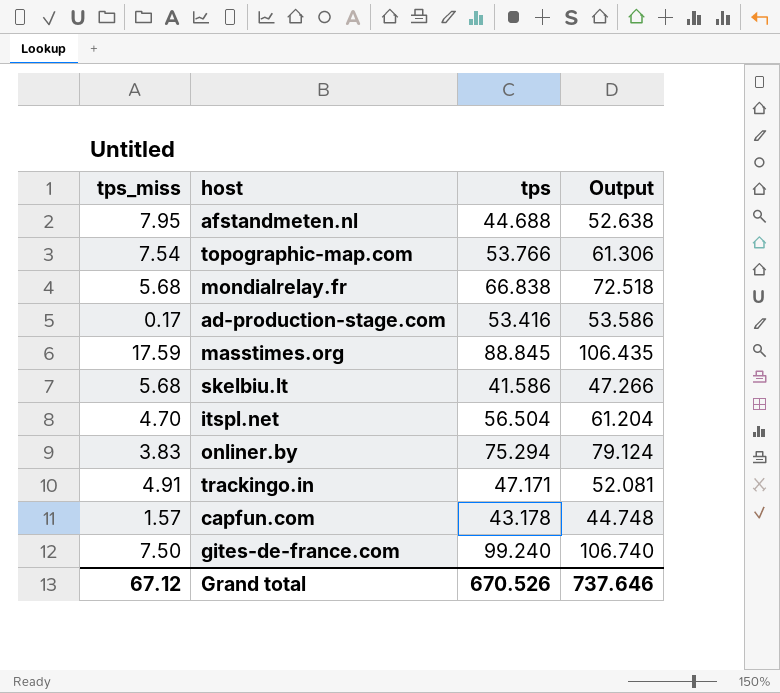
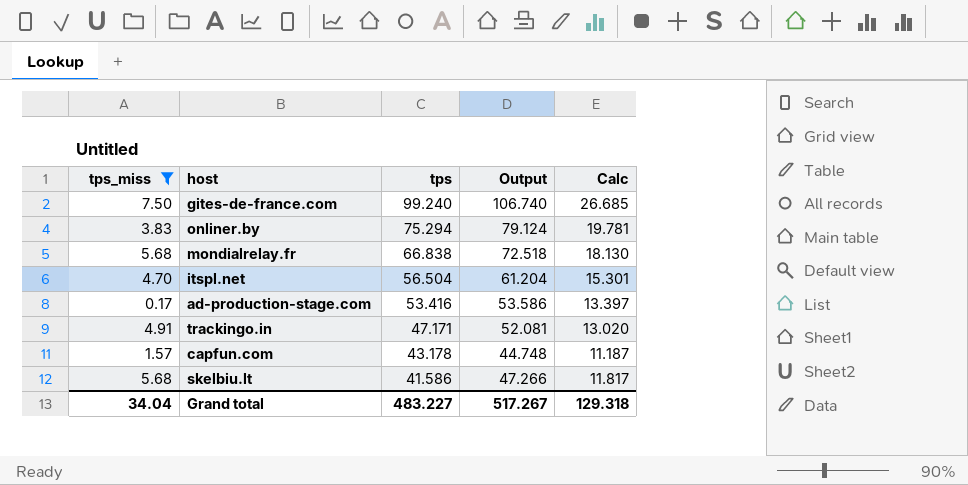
filter: none -> tps_miss <= 7.50
row order: none -> tps descending
column Calc | formula: none -> [Output] * 0.25
Grand total | tps_miss: 67.12 -> 34.04
Grand total | tps: 670.526 -> 483.227
Grand total | Output: 737.646 -> 517.267

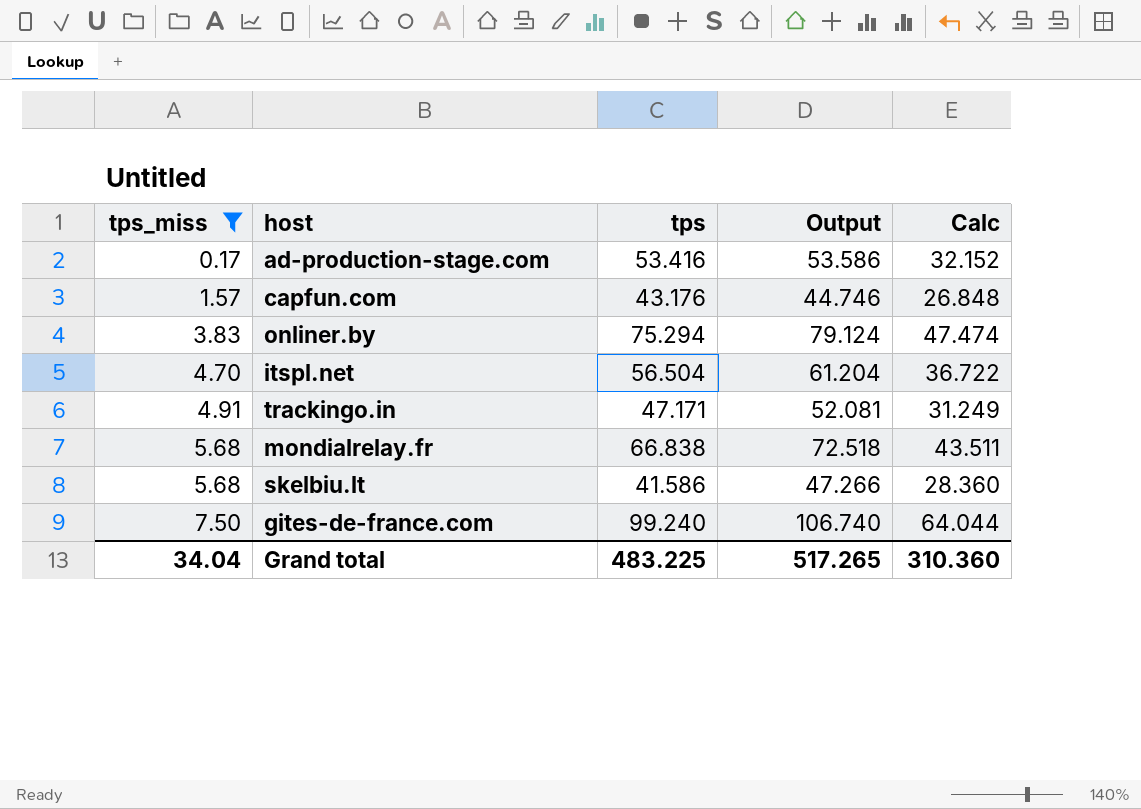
row order: tps descending -> tps_miss ascending
column Calc | formula: [Output] * 0.25 -> [Output] * 0.6
capfun.com | tps: 43.178 -> 43.176
capfun.com | Output: 44.748 -> 44.746
Grand total | tps: 483.227 -> 483.225
Grand total | Output: 517.267 -> 517.265
Grand total | Calc: 129.318 -> 310.360

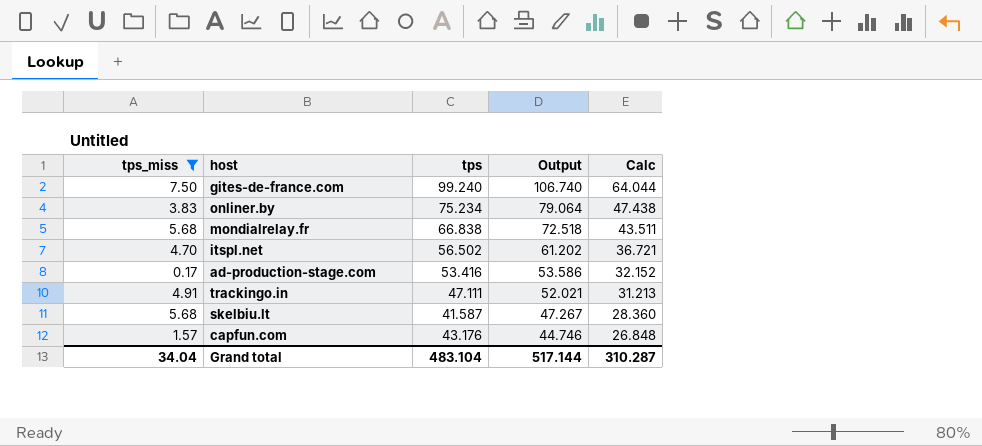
row order: tps_miss ascending -> Output descending
onliner.by | tps: 75.294 -> 75.234
onliner.by | Output: 79.124 -> 79.064
onliner.by | Calc: 47.474 -> 47.438
itspl.net | tps: 56.504 -> 56.502
itspl.net | Output: 61.204 -> 61.202
itspl.net | Calc: 36.722 -> 36.721
trackingo.in | tps: 47.171 -> 47.111
trackingo.in | Output: 52.081 -> 52.021
trackingo.in | Calc: 31.249 -> 31.213
skelbiu.lt | tps: 41.586 -> 41.587
skelbiu.lt | Output: 47.266 -> 47.267
Grand total | tps: 483.225 -> 483.104
Grand total | Output: 517.265 -> 517.144
Grand total | Calc: 310.360 -> 310.287

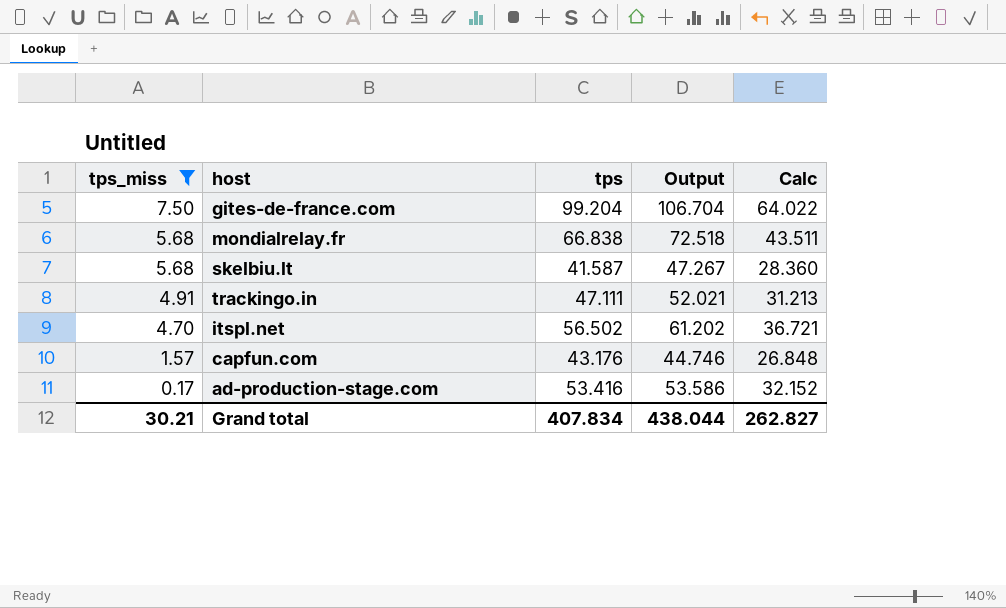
row order: Output descending -> tps_miss descending
row onliner.by: 3.83 | 75.234 | 79.064 | 47.438 -> none
gites-de-france.com | tps: 99.240 -> 99.204
gites-de-france.com | Output: 106.740 -> 106.704
gites-de-france.com | Calc: 64.044 -> 64.022
Grand total | tps_miss: 34.04 -> 30.21
Grand total | tps: 483.104 -> 407.834
Grand total | Output: 517.144 -> 438.044
Grand total | Calc: 310.287 -> 262.827

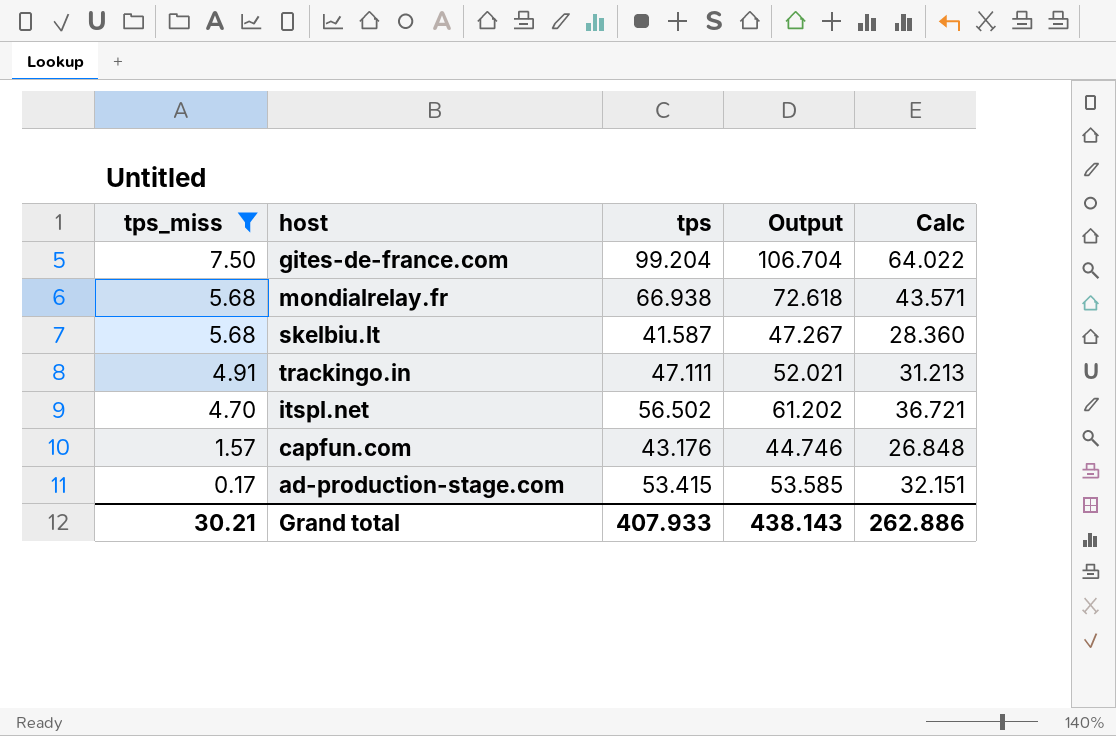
mondialrelay.fr | tps: 66.838 -> 66.938
mondialrelay.fr | Output: 72.518 -> 72.618
mondialrelay.fr | Calc: 43.511 -> 43.571
ad-production-stage.com | tps: 53.416 -> 53.415
ad-production-stage.com | Output: 53.586 -> 53.585
ad-production-stage.com | Calc: 32.152 -> 32.151
Grand total | tps: 407.834 -> 407.933
Grand total | Output: 438.044 -> 438.143
Grand total | Calc: 262.827 -> 262.886

